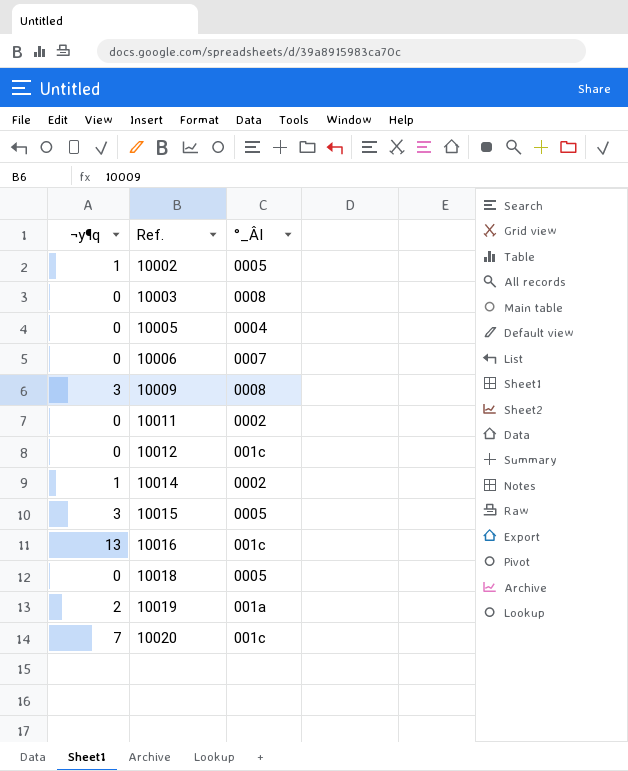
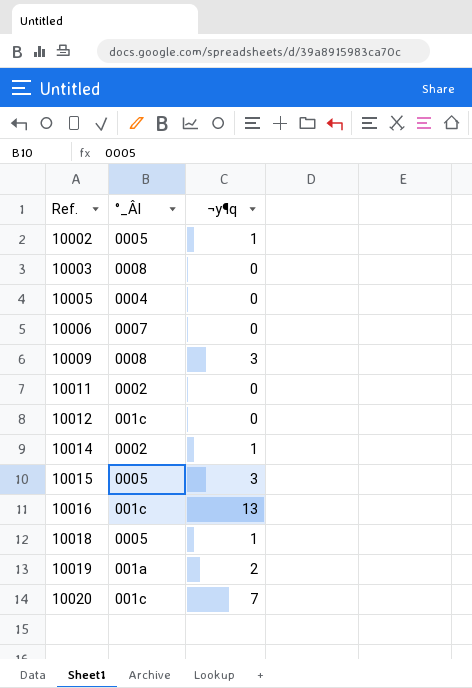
column ¬y¶q | position: 1 -> 3
10018 | ¬y¶q: 0 -> 1

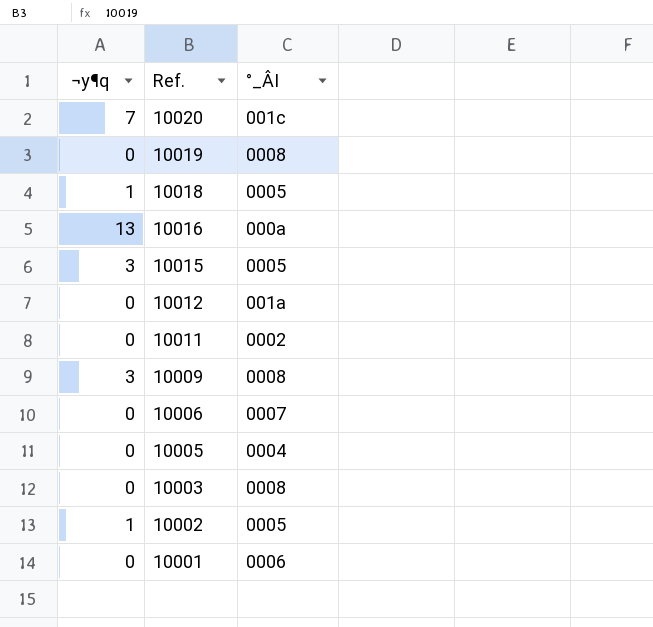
row order: Ref. ascending -> Ref. descending
column ¬y¶q | position: 3 -> 1
row 10014: 0002 | 1 -> none
10019 | ¬y¶q: 2 -> 0
10019 | °_ÂI: 001a -> 0008
10016 | °_ÂI: 001c -> 000a
10012 | °_ÂI: 001c -> 001a
row 10001: none -> 0 | 0006

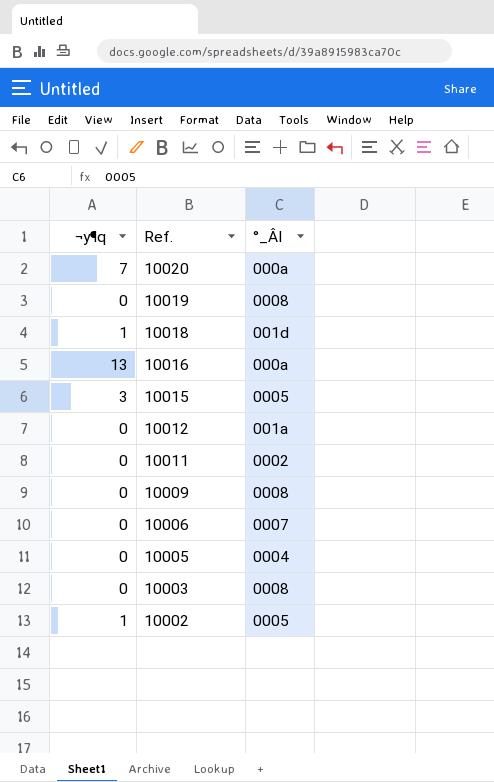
row 10001: 0 | 0006 -> none
10020 | °_ÂI: 001c -> 000a
10018 | °_ÂI: 0005 -> 001d
10009 | ¬y¶q: 3 -> 0

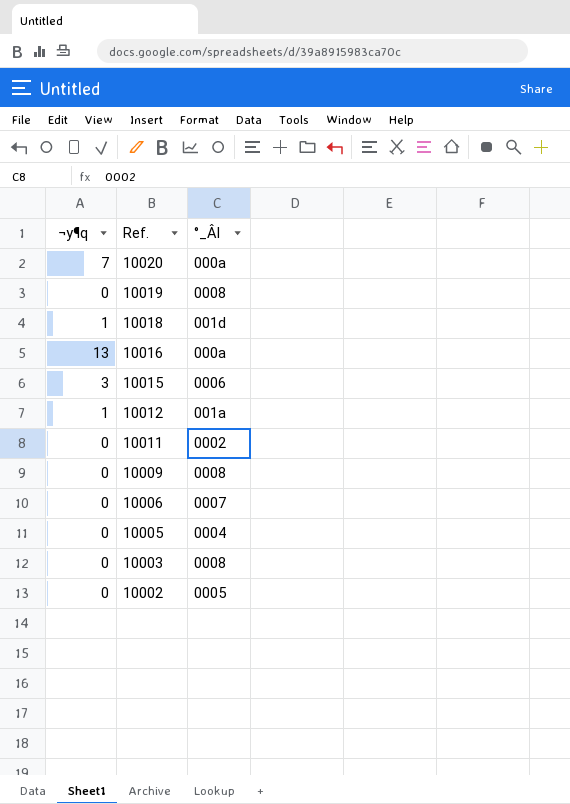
10015 | °_ÂI: 0005 -> 0006
10012 | ¬y¶q: 0 -> 1
10002 | ¬y¶q: 1 -> 0

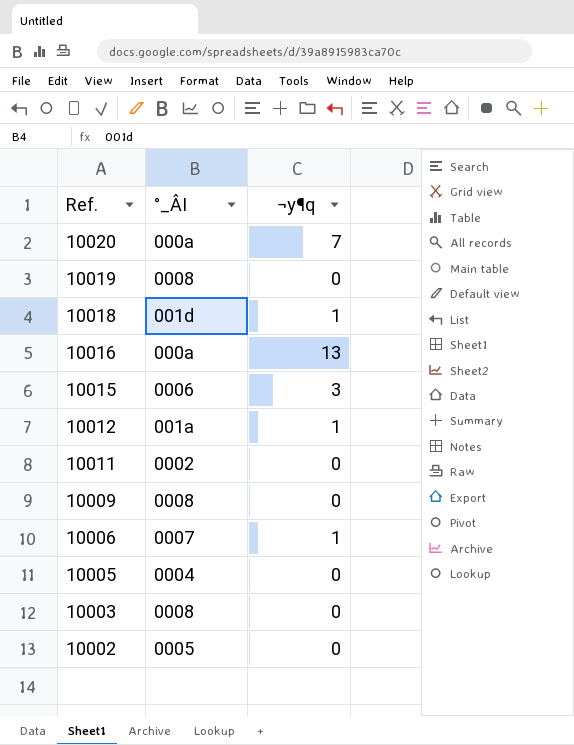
column ¬y¶q | position: 1 -> 3
10006 | ¬y¶q: 0 -> 1

